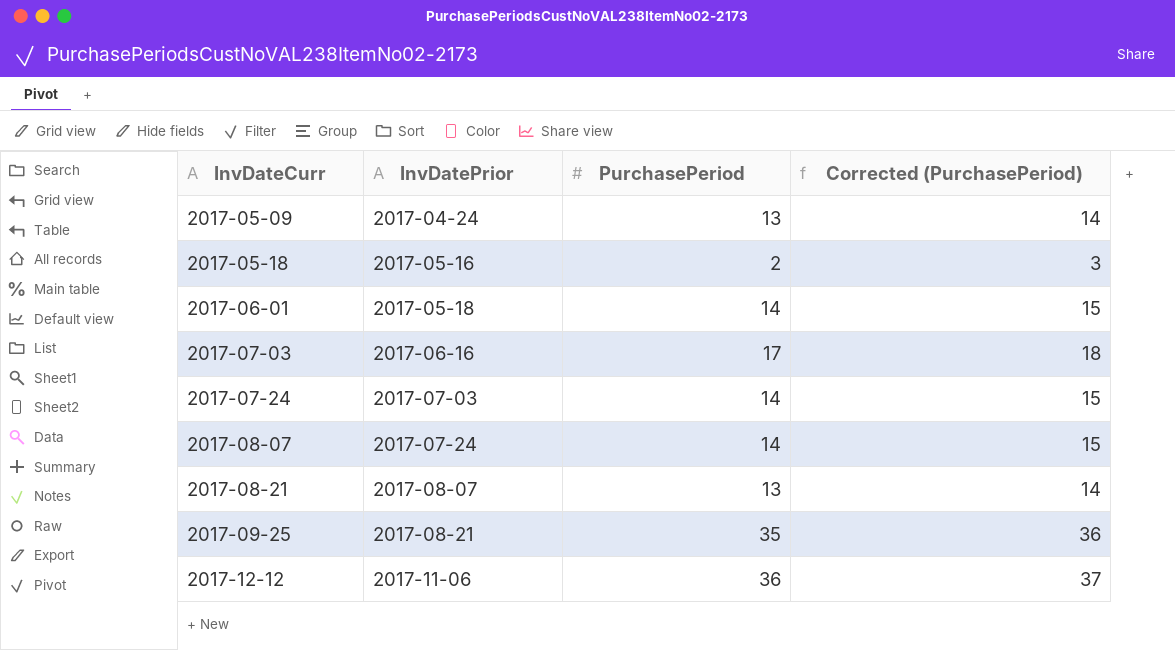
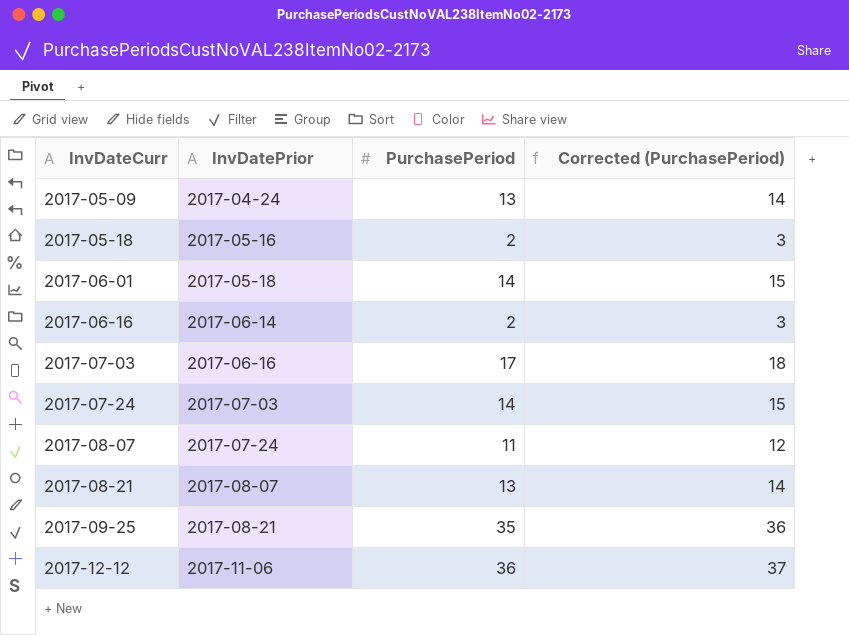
row 2017-06-16: none -> 2017-06-14 | 2 | 3
2017-08-07 | PurchasePeriod: 14 -> 11
2017-08-07 | Corrected (PurchasePeriod): 15 -> 12

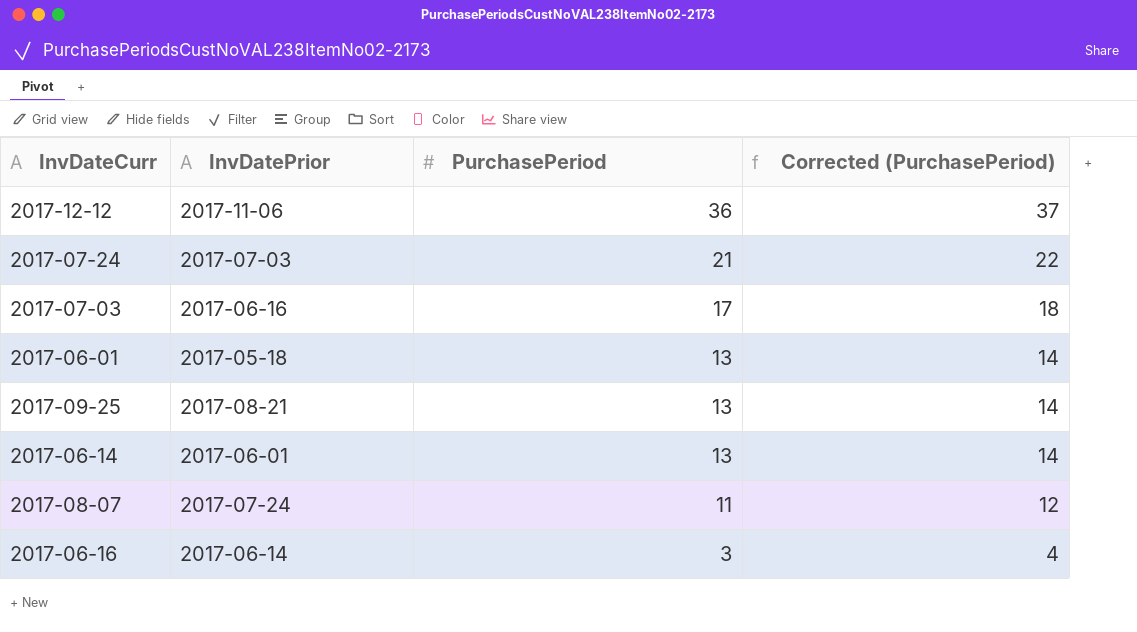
row order: InvDateCurr ascending -> PurchasePeriod descending
row 2017-05-09: 2017-04-24 | 13 | 14 -> none
row 2017-05-18: 2017-05-16 | 2 | 3 -> none
row 2017-08-21: 2017-08-07 | 13 | 14 -> none
2017-07-24 | PurchasePeriod: 14 -> 21
2017-07-24 | Corrected (PurchasePeriod): 15 -> 22
2017-06-01 | PurchasePeriod: 14 -> 13
2017-06-01 | Corrected (PurchasePeriod): 15 -> 14
2017-09-25 | PurchasePeriod: 35 -> 13
2017-09-25 | Corrected (PurchasePeriod): 36 -> 14
row 2017-06-14: none -> 2017-06-01 | 13 | 14
2017-06-16 | PurchasePeriod: 2 -> 3
2017-06-16 | Corrected (PurchasePeriod): 3 -> 4

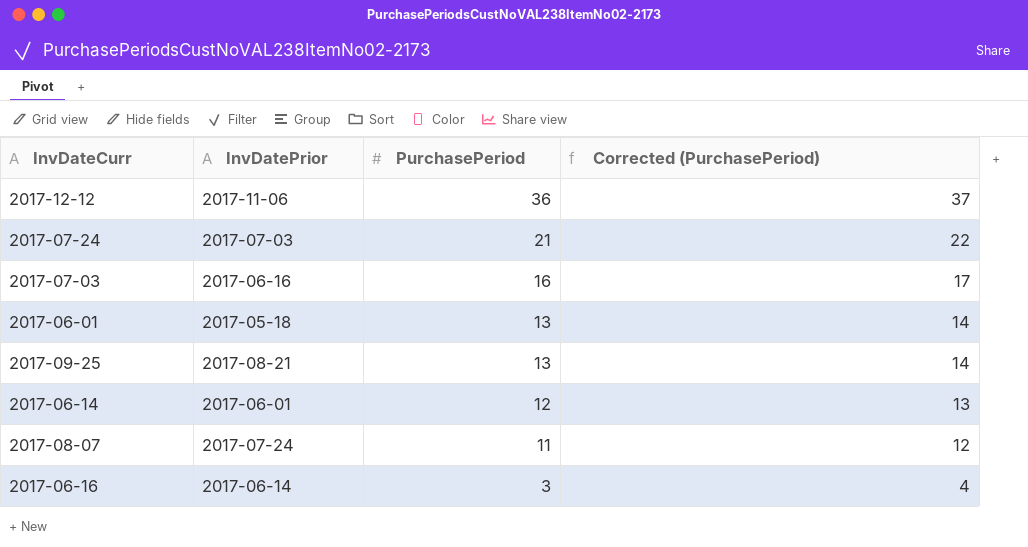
2017-07-03 | PurchasePeriod: 17 -> 16
2017-07-03 | Corrected (PurchasePeriod): 18 -> 17
2017-06-14 | PurchasePeriod: 13 -> 12
2017-06-14 | Corrected (PurchasePeriod): 14 -> 13

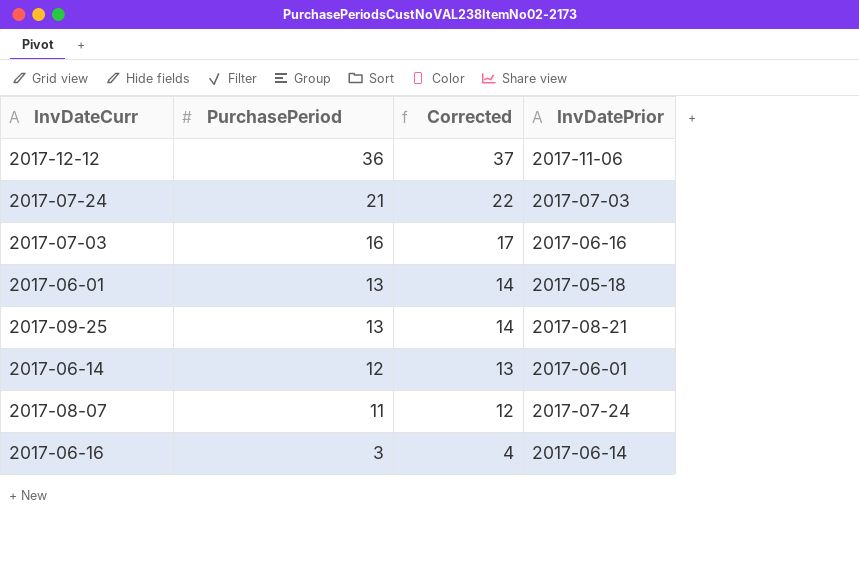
column name: Corrected (PurchasePeriod) -> Corrected
column InvDatePrior | position: 2 -> 4

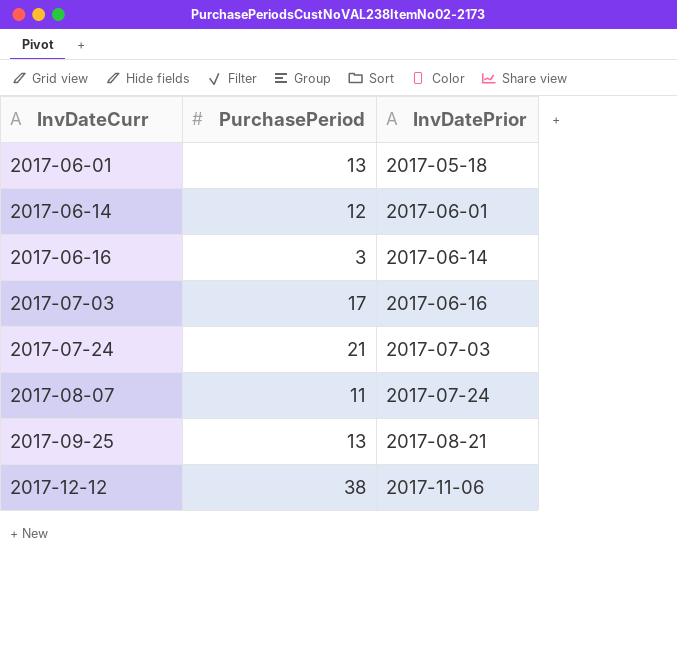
row order: PurchasePeriod descending -> InvDateCurr ascending
column Corrected | formula: [PurchasePeriod] + 1 -> none
2017-07-03 | PurchasePeriod: 16 -> 17
2017-12-12 | PurchasePeriod: 36 -> 38

